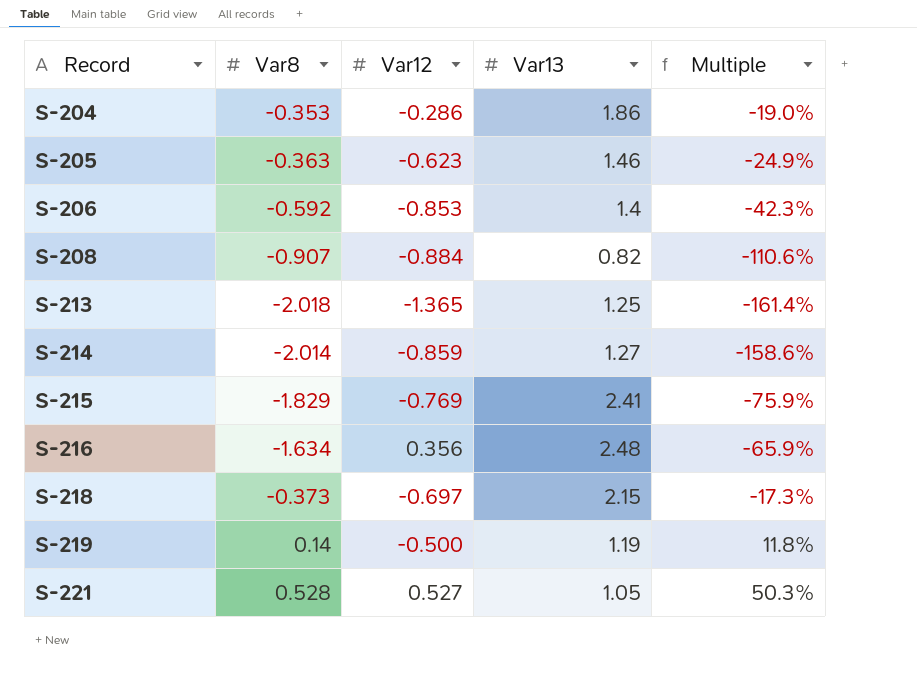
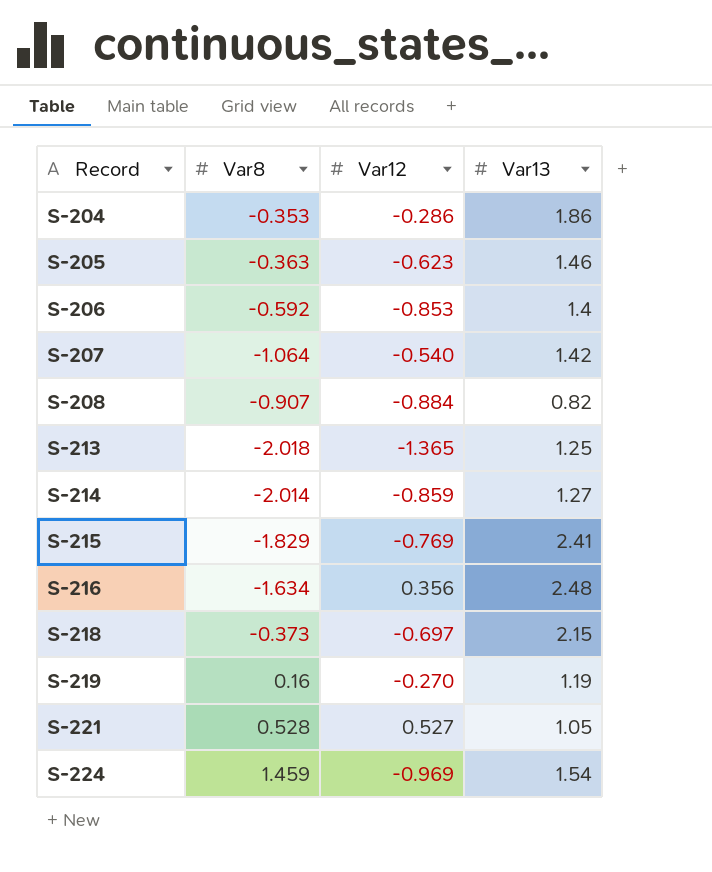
column Multiple | formula: [Var8] / [Var13] -> none
row S-207: none -> -1.064 | -0.540 | 1.42
S-219 | Var8: 0.14 -> 0.16
S-219 | Var12: -0.500 -> -0.270
row S-224: none -> 1.459 | -0.969 | 1.54

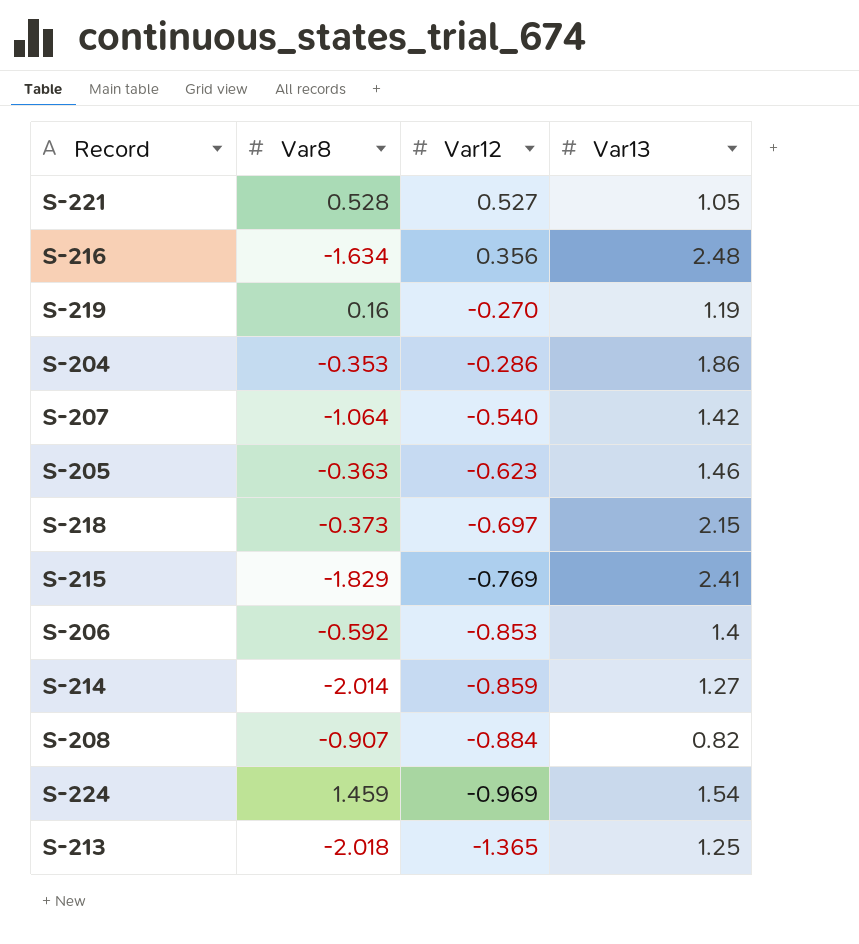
row order: Record ascending -> Var12 descending

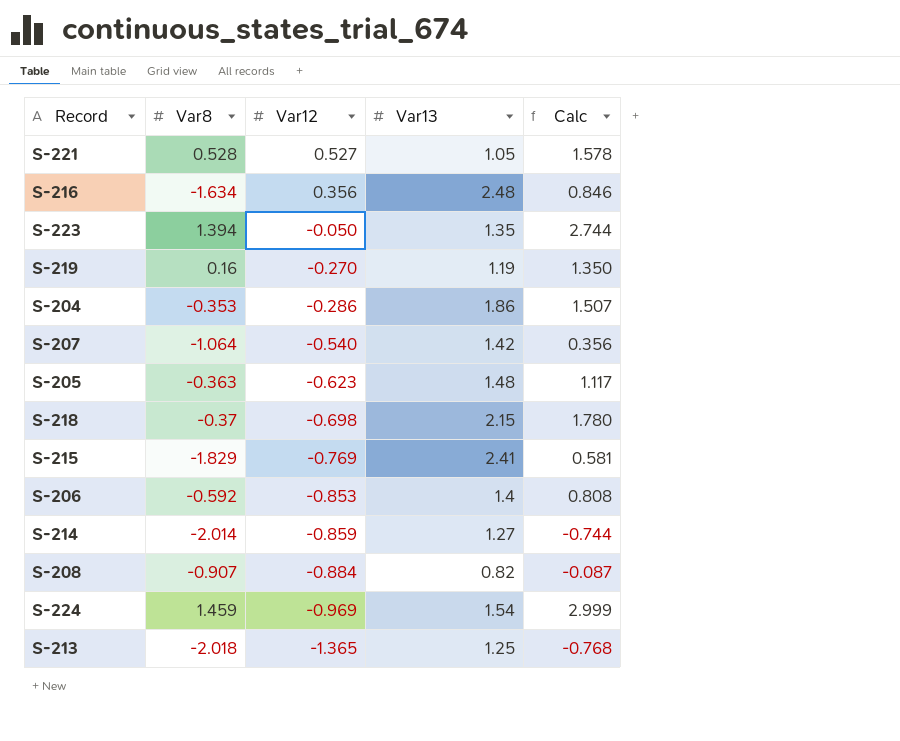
column Calc | formula: none -> [Var8] + [Var13]
row S-223: none -> 1.394 | -0.050 | 1.35 | 2.744
S-205 | Var13: 1.46 -> 1.48
S-218 | Var8: -0.373 -> -0.37
S-218 | Var12: -0.697 -> -0.698

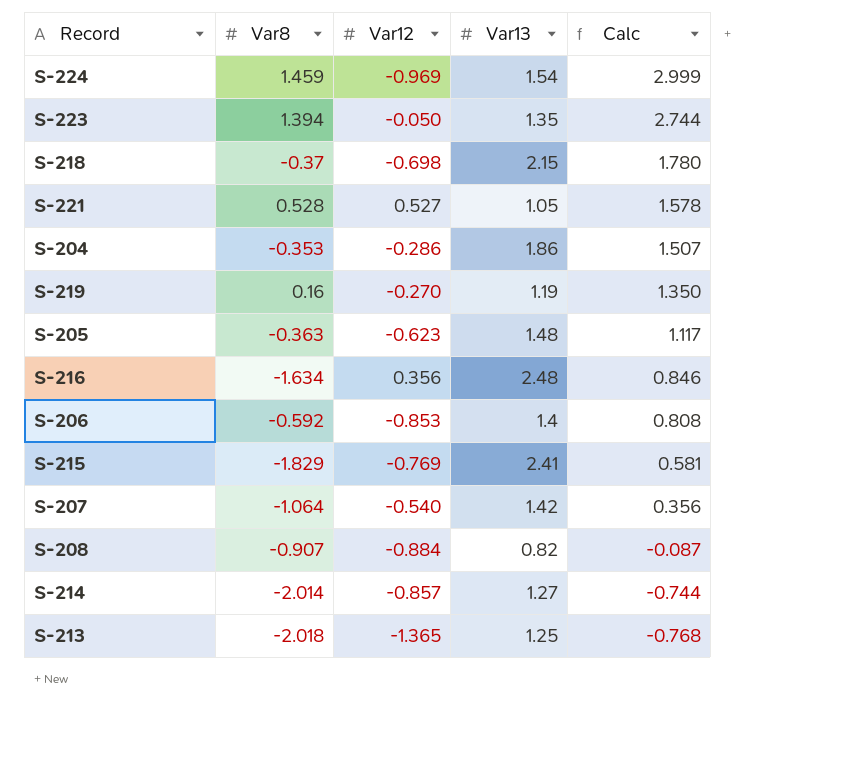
row order: Var12 descending -> Calc descending
S-214 | Var12: -0.859 -> -0.857

